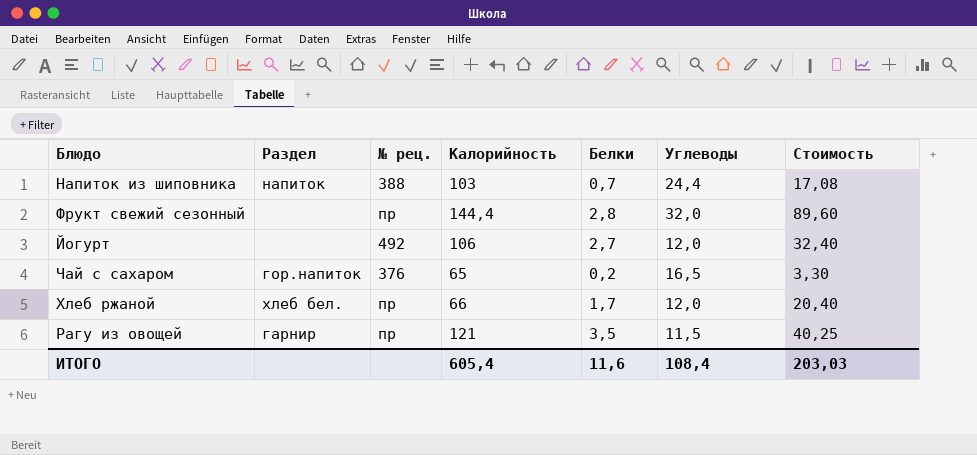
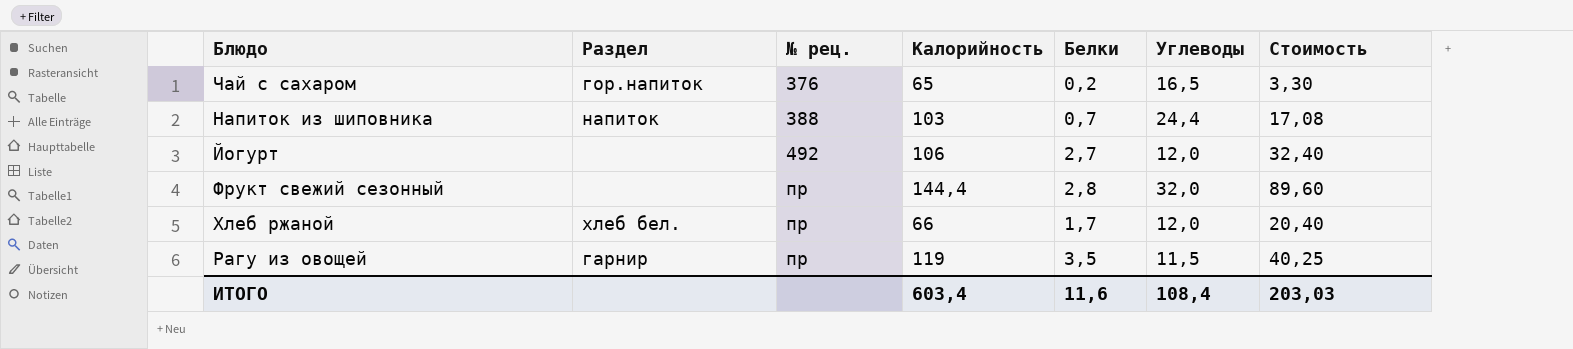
row order: none -> № рец. ascending
Рагу из овощей | Калорийность: 121 -> 119
ИТОГО | Калорийность: 605,4 -> 603,4

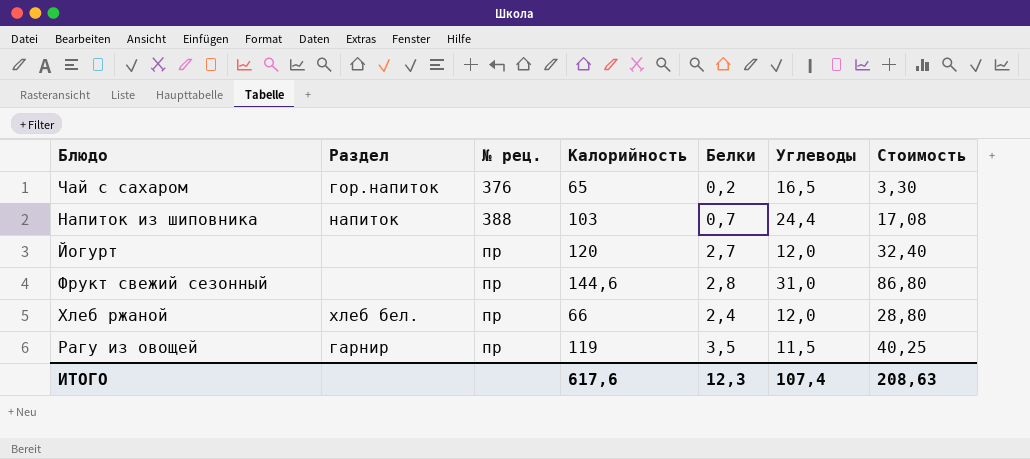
Йогурт | № рец.: 492 -> пр
Йогурт | Калорийность: 106 -> 120
Фрукт свежий сезонный | Калорийность: 144,4 -> 144,6
Фрукт свежий сезонный | Углеводы: 32,0 -> 31,0
Фрукт свежий сезонный | Стоимость: 89,60 -> 86,80
Хлеб ржаной | Белки: 1,7 -> 2,4
Хлеб ржаной | Стоимость: 20,40 -> 28,80
ИТОГО | Калорийность: 603,4 -> 617,6
ИТОГО | Белки: 11,6 -> 12,3
ИТОГО | Углеводы: 108,4 -> 107,4
ИТОГО | Стоимость: 203,03 -> 208,63

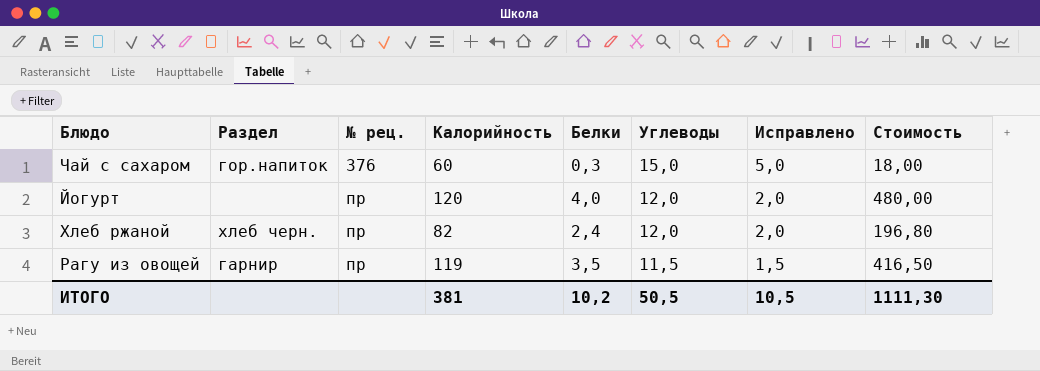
column Исправлено | formula: none -> [Углеводы] - 10
column Стоимость | formula: [Белки] * [Углеводы] -> [Калорийность] * [Белки]
row Напиток из шиповника: напиток | 388 | 103 | 0,7 | 24,4 | 17,08 -> none
row Фрукт свежий сезонный: none | пр | 144,6 | 2,8 | 31,0 | 86,80 -> none
Чай с сахаром | Калорийность: 65 -> 60
Чай с сахаром | Белки: 0,2 -> 0,3
Чай с сахаром | Углеводы: 16,5 -> 15,0
Йогурт | Белки: 2,7 -> 4,0
Хлеб ржаной | Раздел: хлеб бел. -> хлеб черн.
Хлеб ржаной | Калорийность: 66 -> 82
ИТОГО | Калорийность: 617,6 -> 381
ИТОГО | Белки: 12,3 -> 10,2
ИТОГО | Углеводы: 107,4 -> 50,5
ИТОГО | Стоимость: 208,63 -> 1111,30

